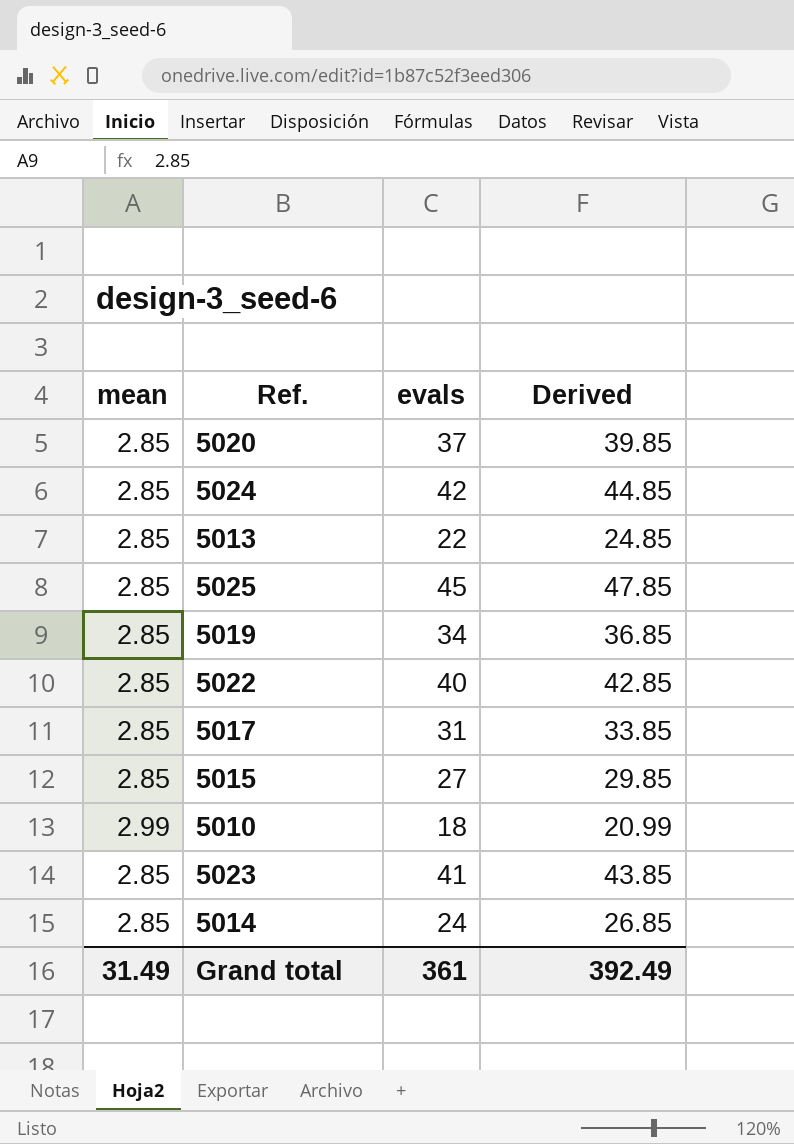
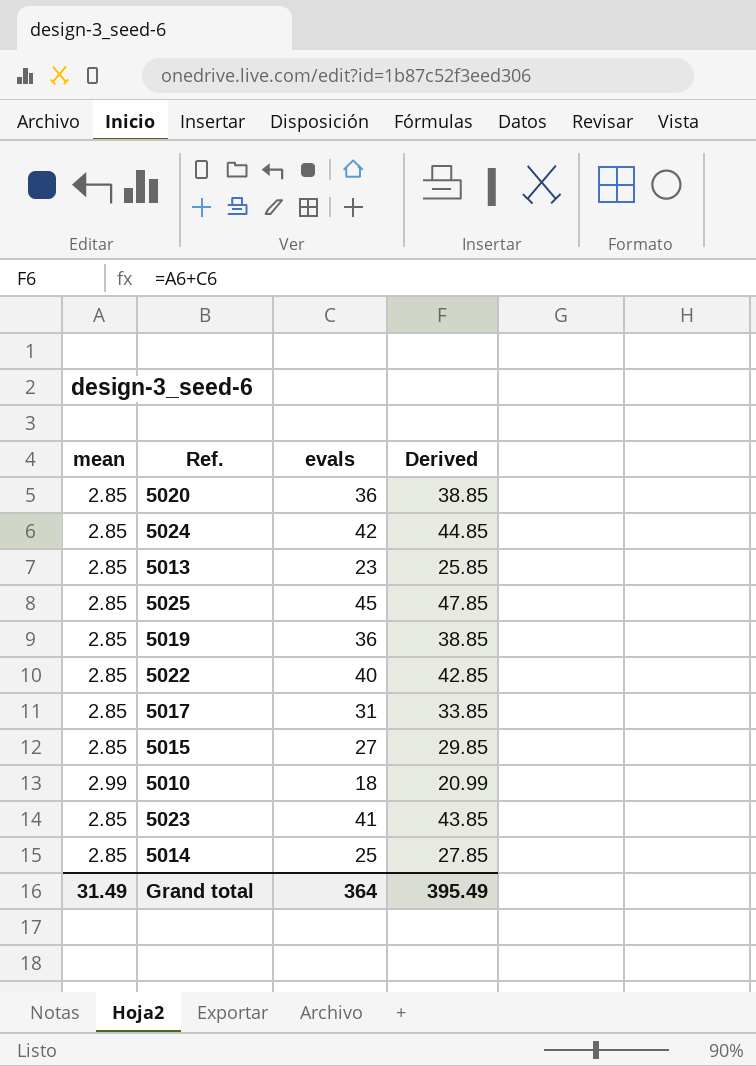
5020 | evals: 37 -> 36
5020 | Derived: 39.85 -> 38.85
5013 | evals: 22 -> 23
5013 | Derived: 24.85 -> 25.85
5019 | evals: 34 -> 36
5019 | Derived: 36.85 -> 38.85
5014 | evals: 24 -> 25
5014 | Derived: 26.85 -> 27.85
Grand total | evals: 361 -> 364
Grand total | Derived: 392.49 -> 395.49

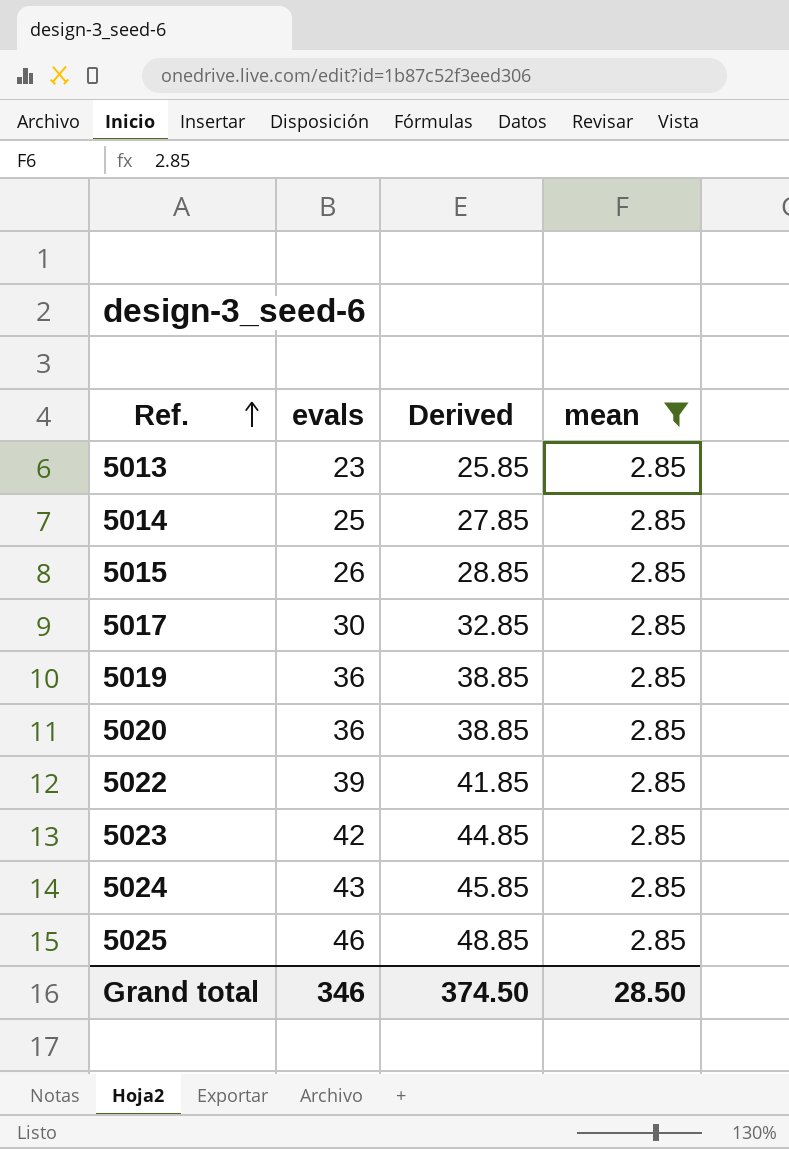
filter: none -> mean = 2.85
row order: none -> Ref. ascending
column mean | position: 1 -> 4
5015 | evals: 27 -> 26
5015 | Derived: 29.85 -> 28.85
5017 | evals: 31 -> 30
5017 | Derived: 33.85 -> 32.85
5022 | evals: 40 -> 39
5022 | Derived: 42.85 -> 41.85
5023 | evals: 41 -> 42
5023 | Derived: 43.85 -> 44.85
5024 | evals: 42 -> 43
5024 | Derived: 44.85 -> 45.85
5025 | evals: 45 -> 46
5025 | Derived: 47.85 -> 48.85
Grand total | evals: 364 -> 346
Grand total | Derived: 395.49 -> 374.50
Grand total | mean: 31.49 -> 28.50

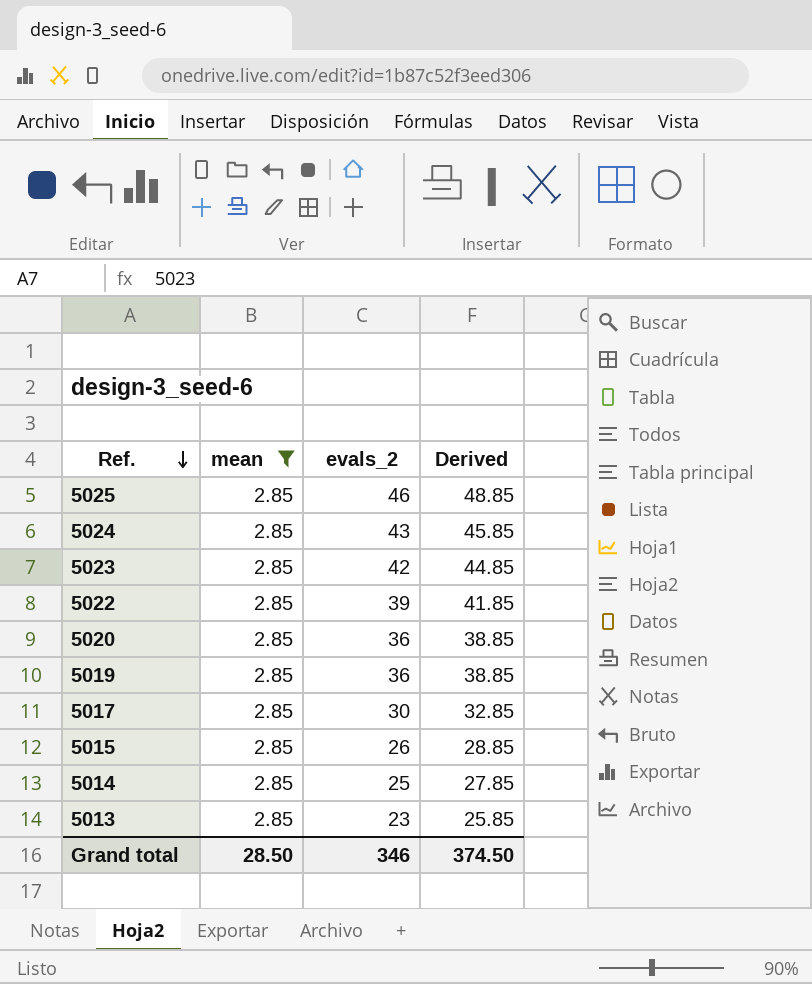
row order: Ref. ascending -> Ref. descending
column mean | position: 4 -> 2
column name: evals -> evals_2

